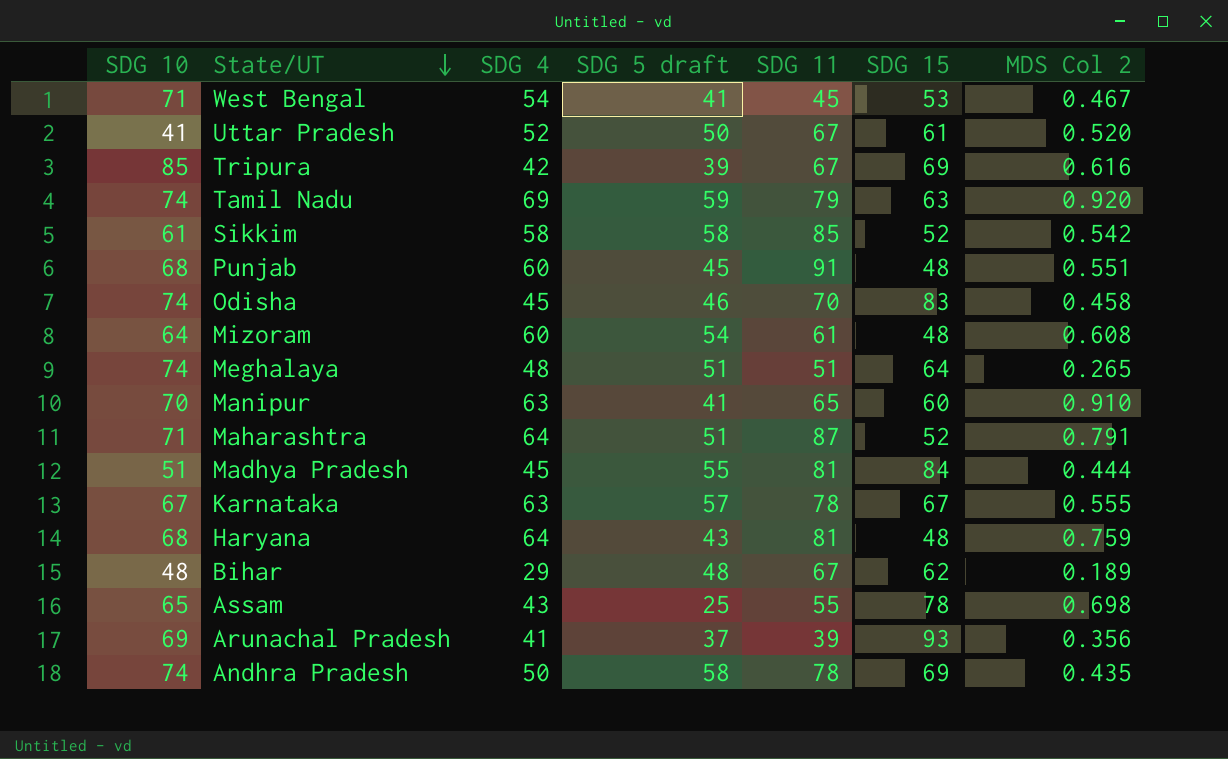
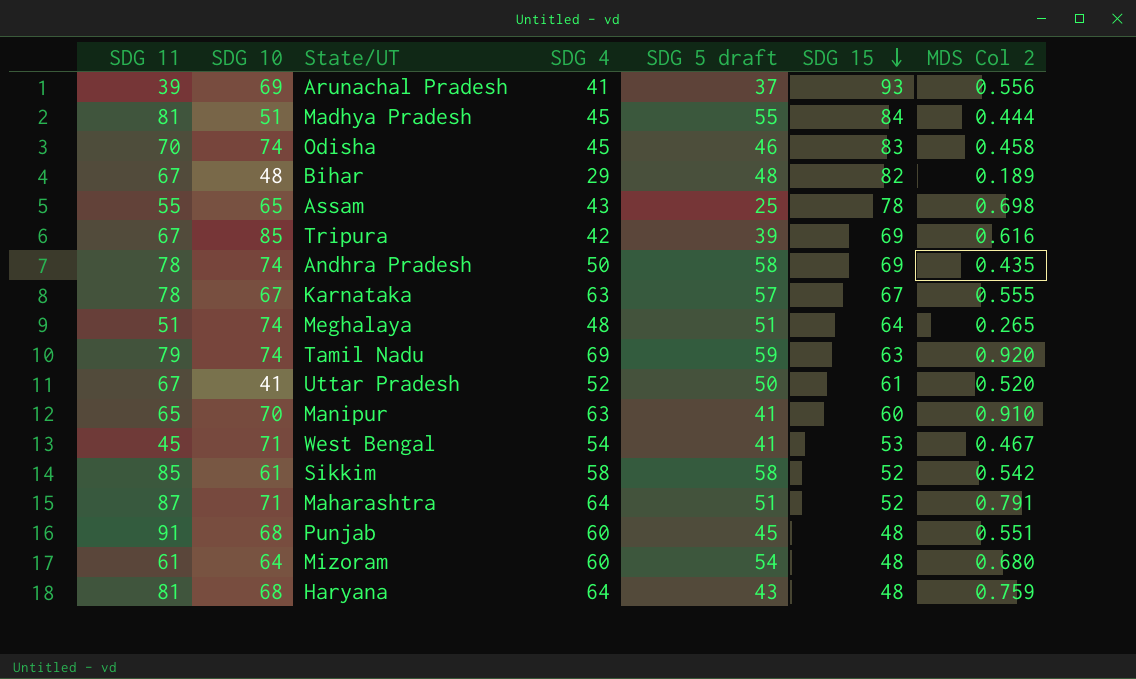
row order: State/UT descending -> SDG 15 descending
column SDG 11 | position: 5 -> 1
Arunachal Pradesh | MDS Col 2: 0.356 -> 0.556
Bihar | SDG 15: 62 -> 82
Mizoram | MDS Col 2: 0.608 -> 0.680

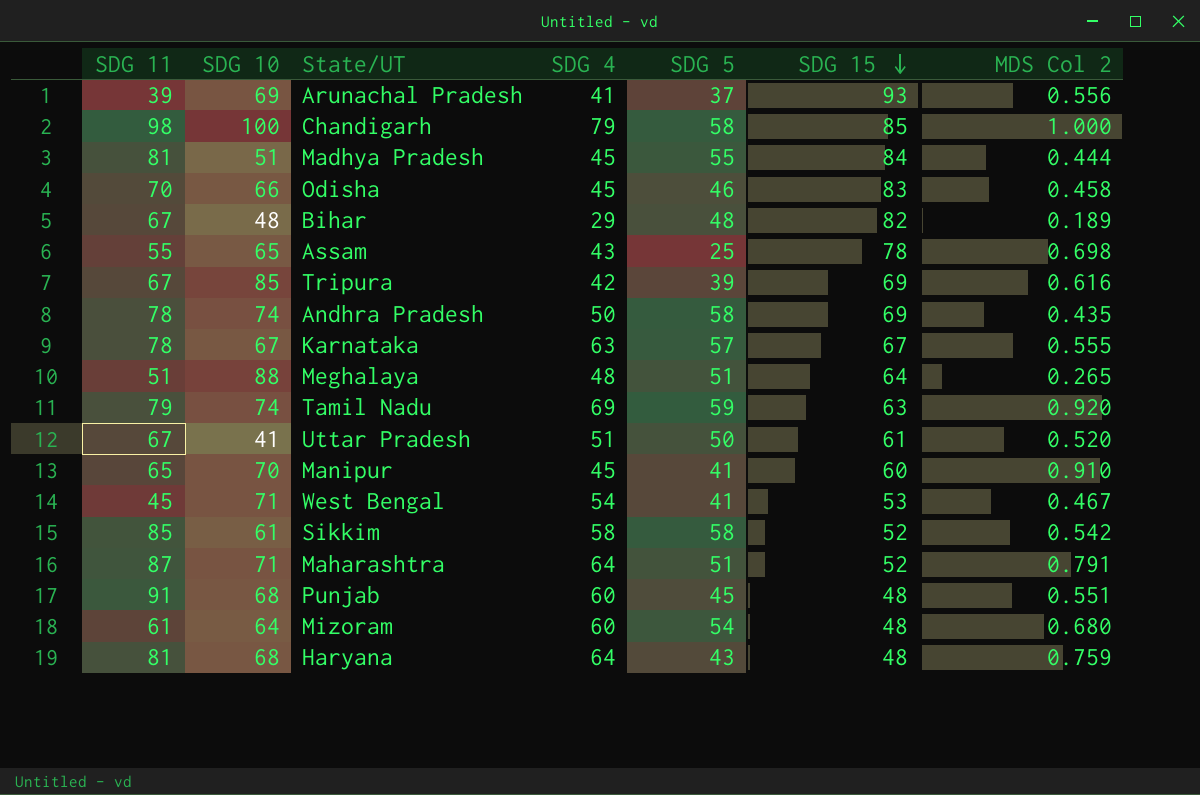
column name: SDG 5 draft -> SDG 5
row Chandigarh: none -> 98 | 100 | 79 | 58 | 85 | 1.000
Odisha | SDG 10: 74 -> 66
Meghalaya | SDG 10: 74 -> 88
Uttar Pradesh | SDG 4: 52 -> 51
Manipur | SDG 4: 63 -> 45

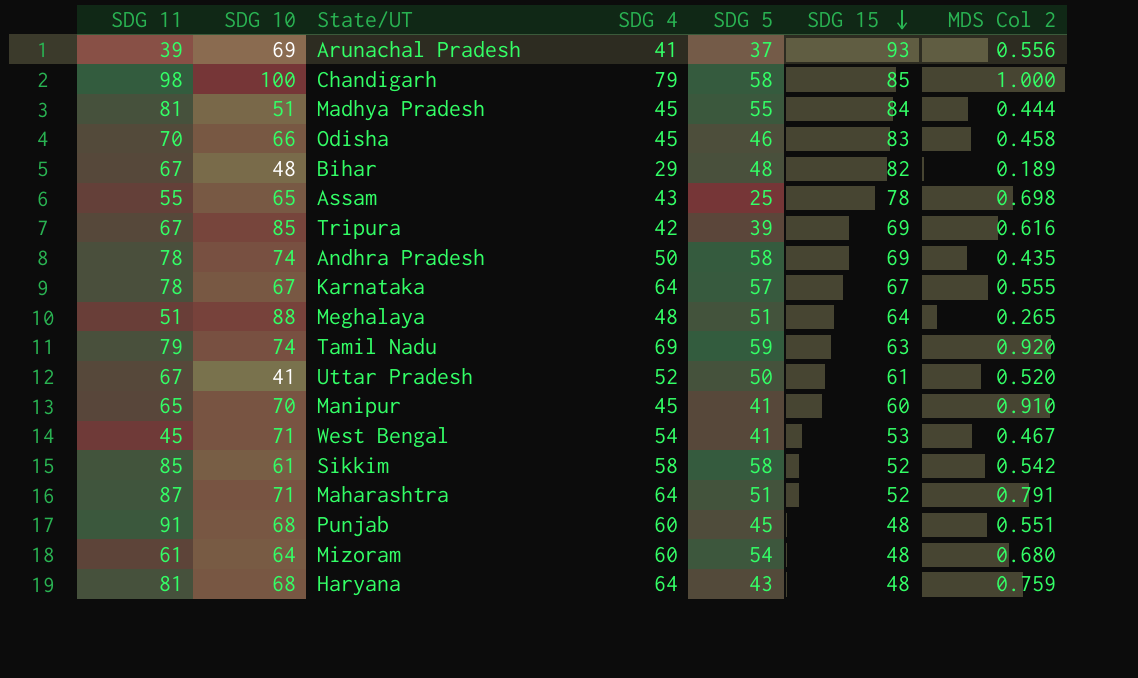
Karnataka | SDG 4: 63 -> 64
Uttar Pradesh | SDG 4: 51 -> 52

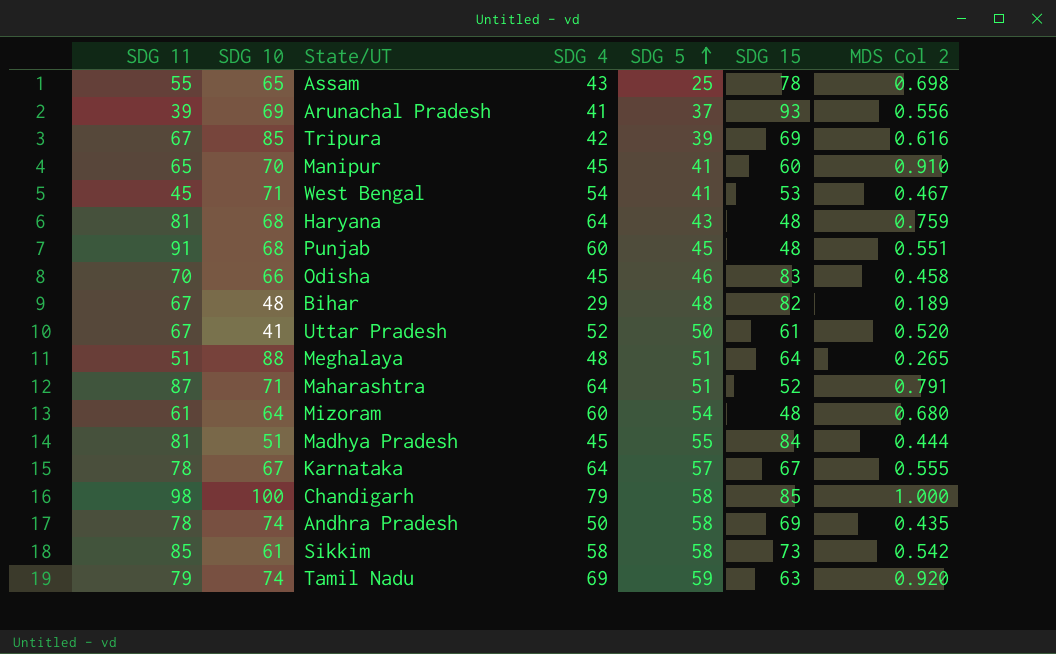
row order: SDG 15 descending -> SDG 5 ascending
Sikkim | SDG 15: 52 -> 73

